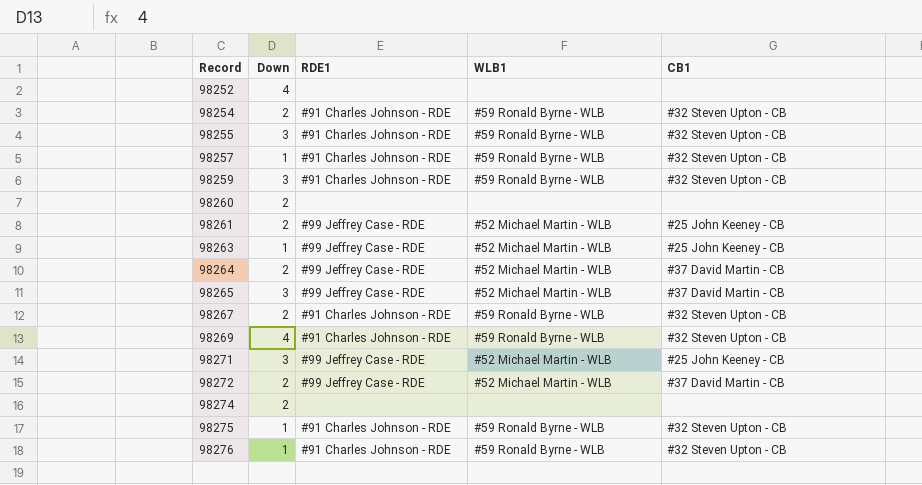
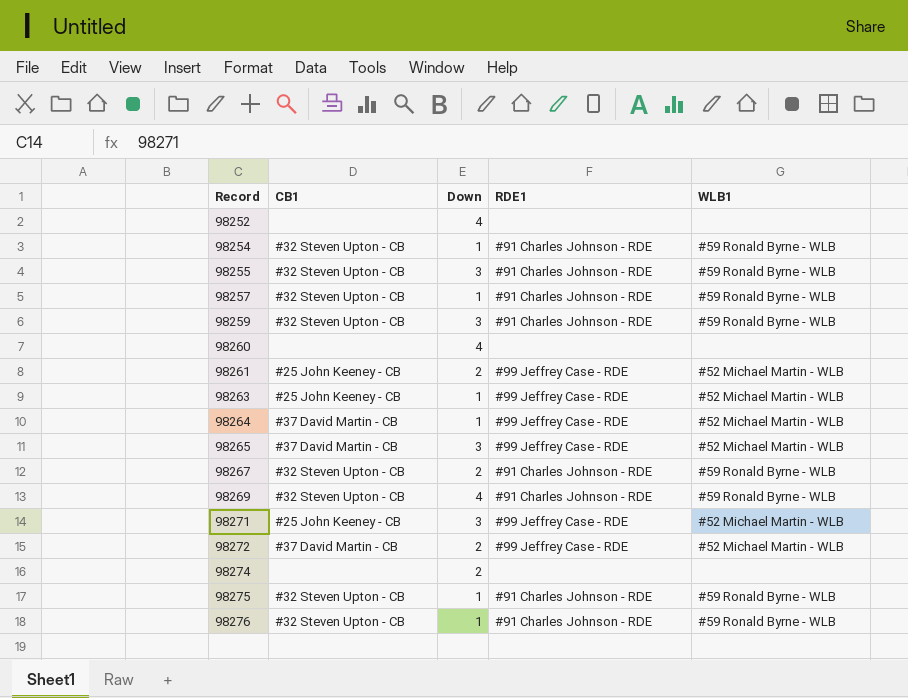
column CB1 | position: 5 -> 2
98254 | Down: 2 -> 1
98260 | Down: 2 -> 4
98264 | Down: 2 -> 1

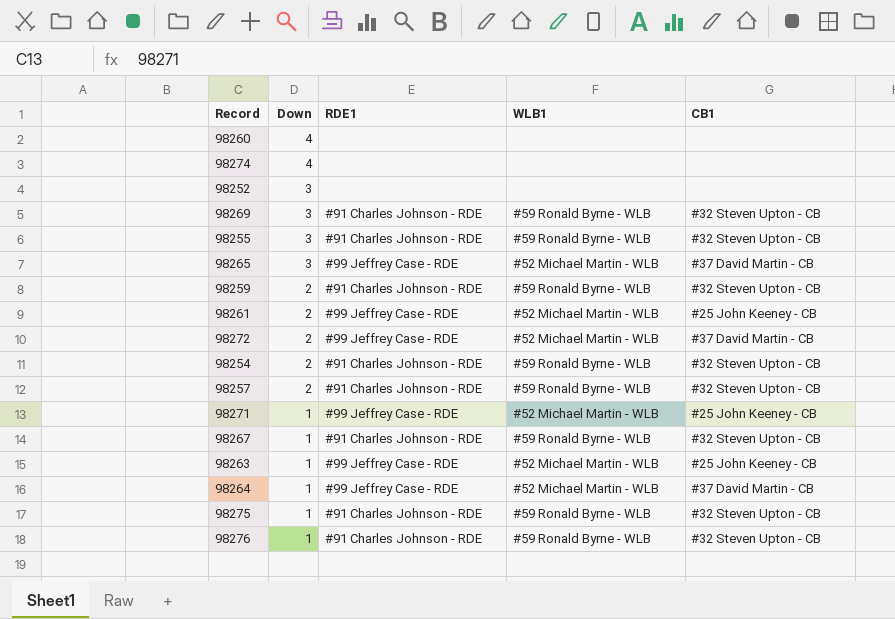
row order: Record ascending -> Down descending
column CB1 | position: 2 -> 5
98274 | Down: 2 -> 4
98252 | Down: 4 -> 3
98269 | Down: 4 -> 3
98259 | Down: 3 -> 2
98254 | Down: 1 -> 2
98257 | Down: 1 -> 2
98271 | Down: 3 -> 1
98267 | Down: 2 -> 1

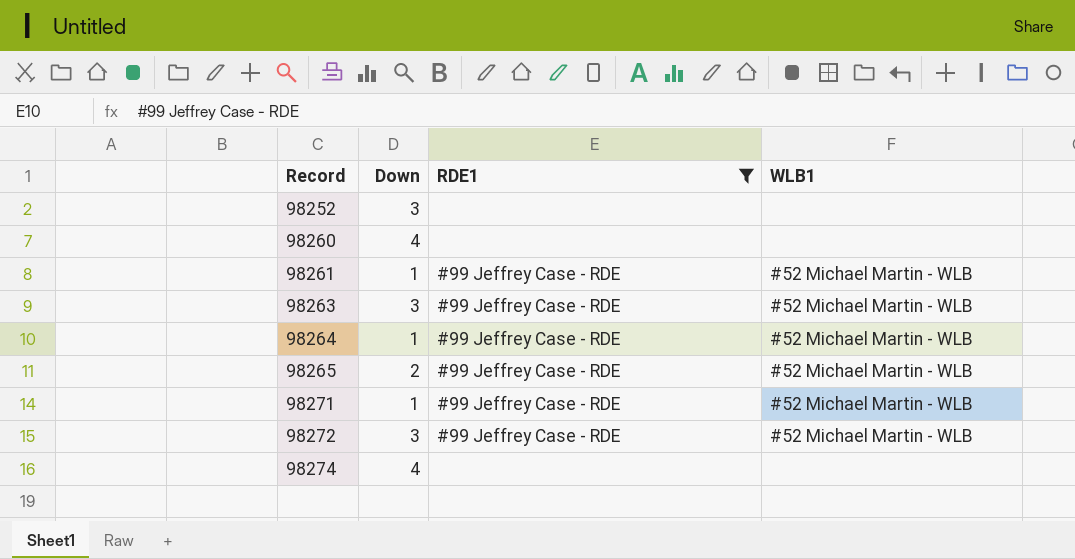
filter: none -> RDE1 != #91 Charles Johnson - RDE
row order: Down descending -> Record ascending
column CB1 | position: 5 -> none
98261 | Down: 2 -> 1
98263 | Down: 1 -> 3
98265 | Down: 3 -> 2
98272 | Down: 2 -> 3

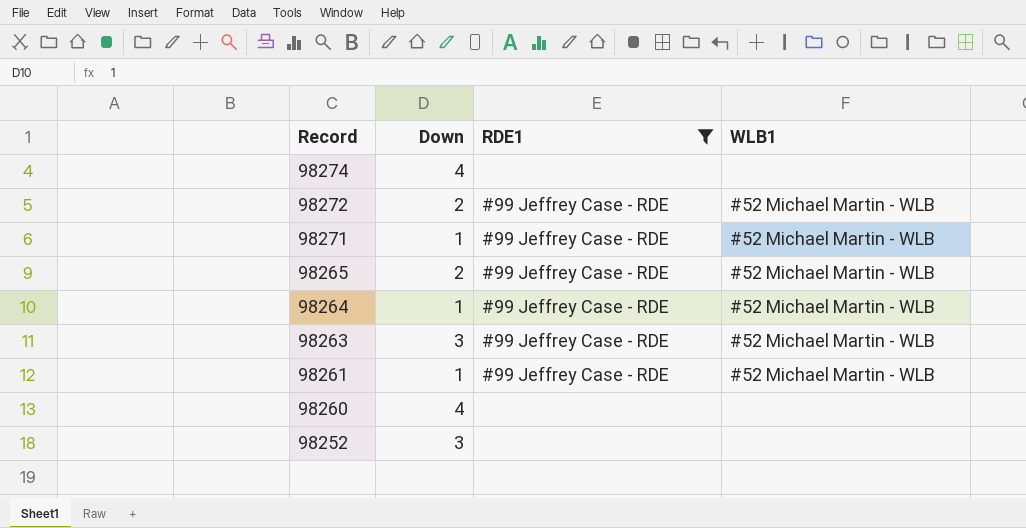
row order: Record ascending -> Record descending
98272 | Down: 3 -> 2

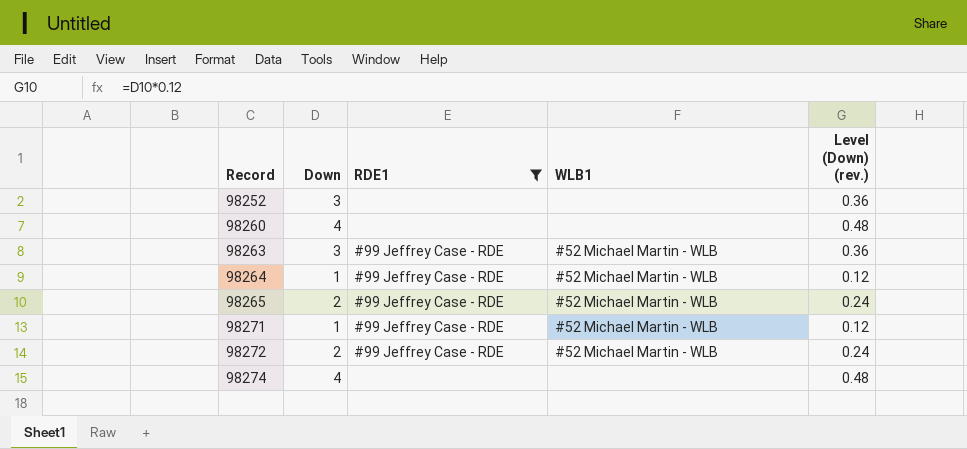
row order: Record descending -> Record ascending
column Level (Down) (rev.) | formula: none -> [Down] * 0.12
row 98261: 1 | #99 Jeffrey Case - RDE | #52 Michael Martin - WLB -> none

